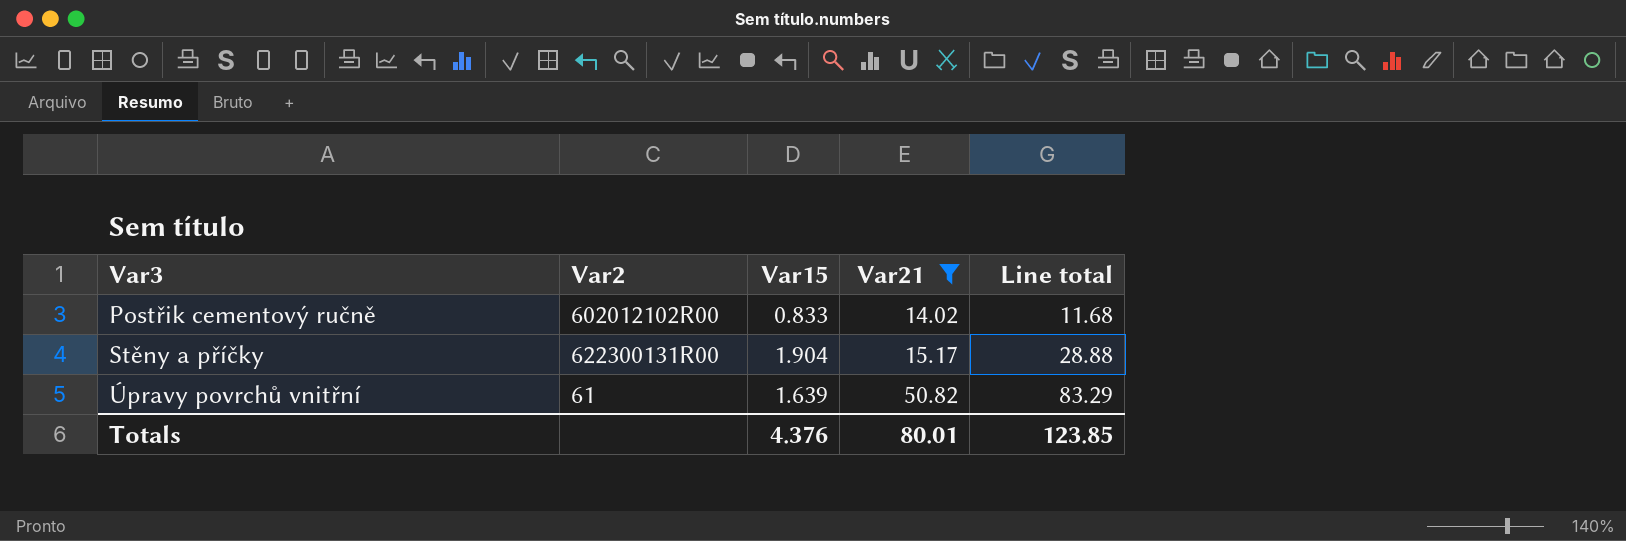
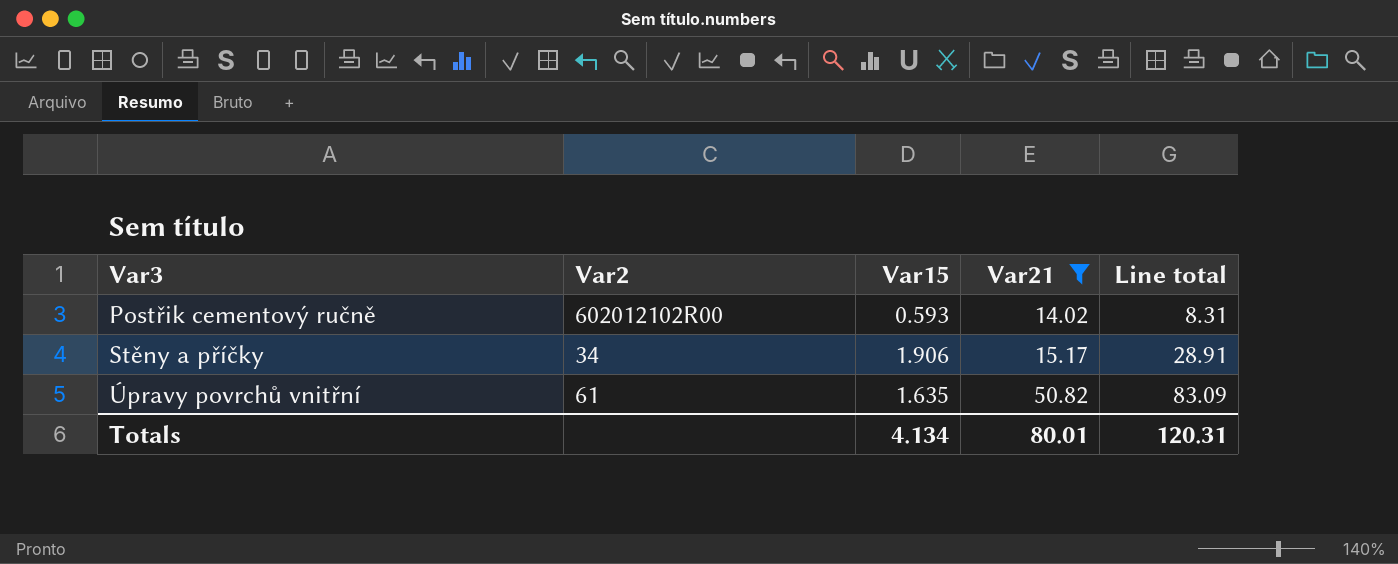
Postřik cementový ručně | Var15: 0.833 -> 0.593
Postřik cementový ručně | Line total: 11.68 -> 8.31
Stěny a příčky | Var2: 622300131R00 -> 34
Stěny a příčky | Var15: 1.904 -> 1.906
Stěny a příčky | Line total: 28.88 -> 28.91
Úpravy povrchů vnitřní | Var15: 1.639 -> 1.635
Úpravy povrchů vnitřní | Line total: 83.29 -> 83.09
Totals | Var15: 4.376 -> 4.134
Totals | Line total: 123.85 -> 120.31

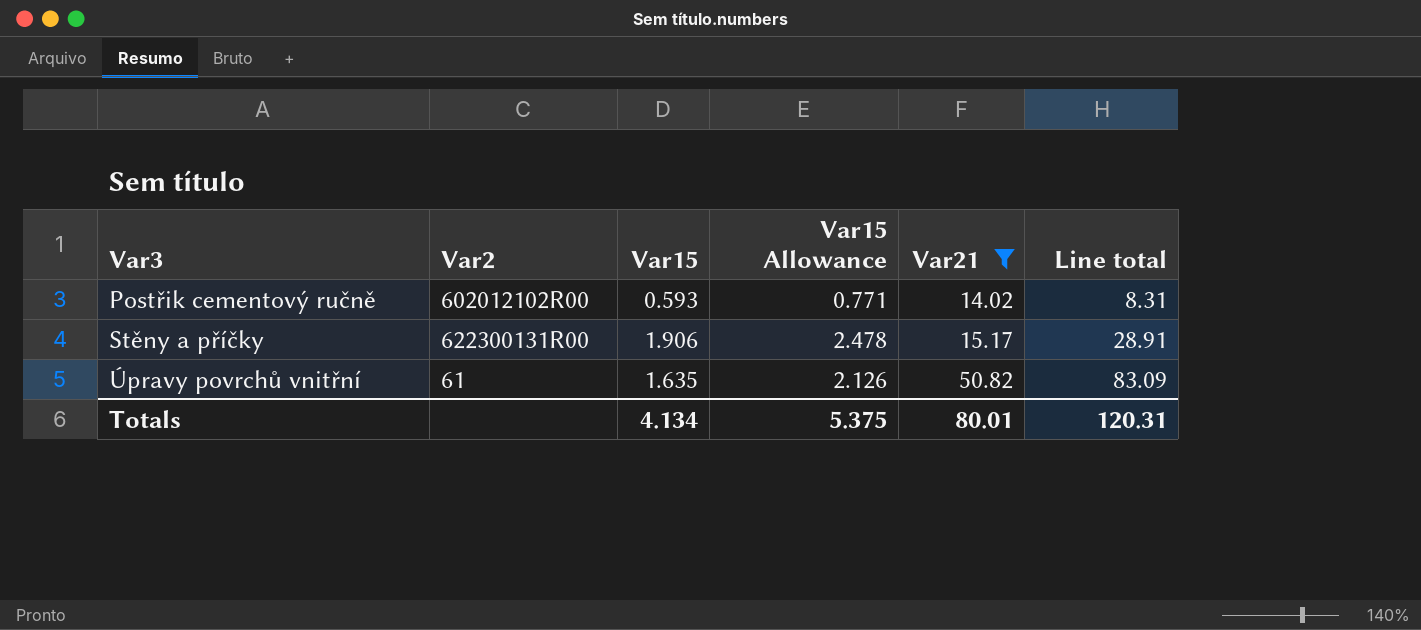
column Var15 Allowance | formula: none -> [Var15] * 1.3
Stěny a příčky | Var2: 34 -> 622300131R00

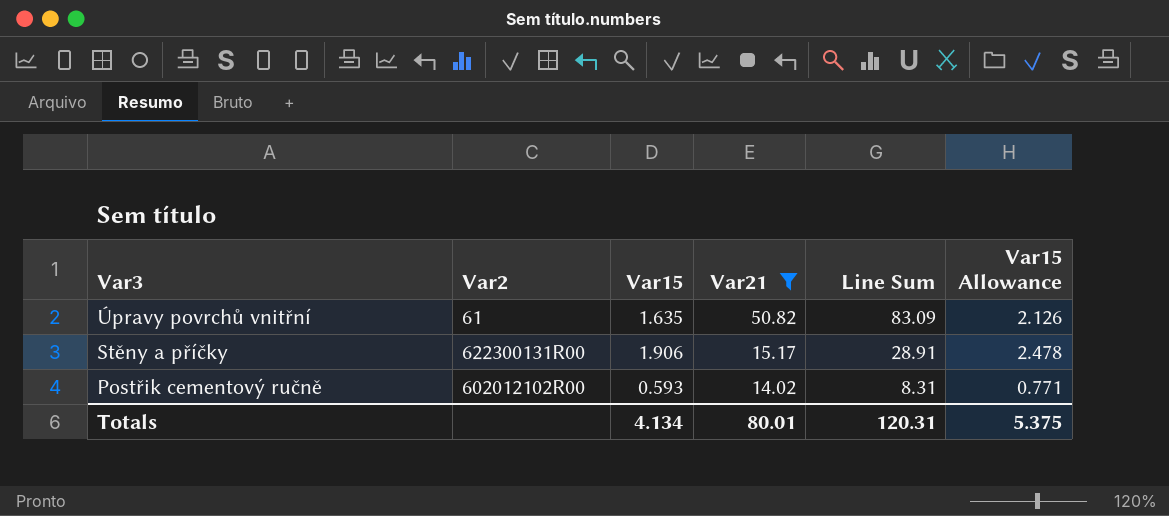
row order: Var3 ascending -> Var3 descending
column name: Line total -> Line Sum
column Var15 Allowance | position: 4 -> 6

